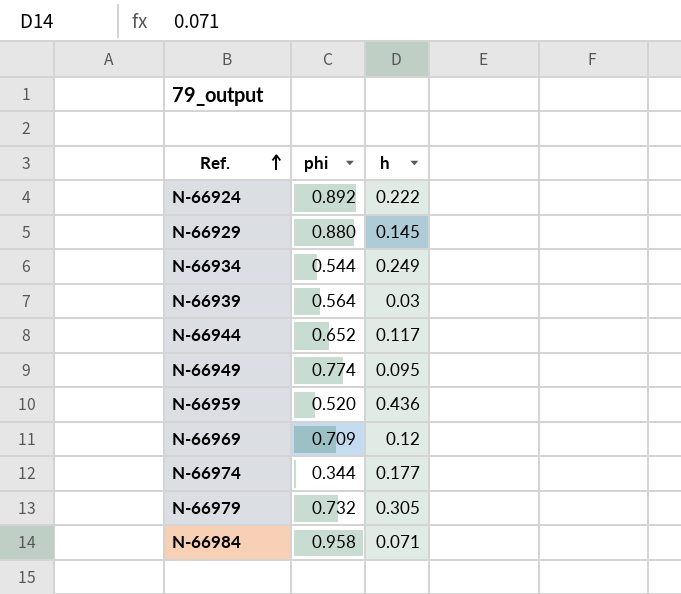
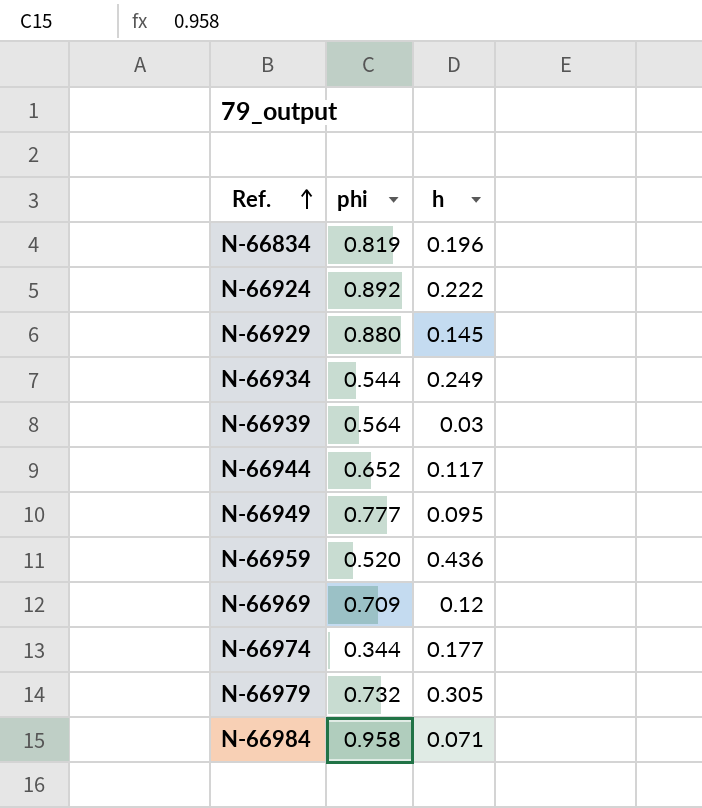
row N-66834: none -> 0.819 | 0.196
N-66949 | phi: 0.774 -> 0.777

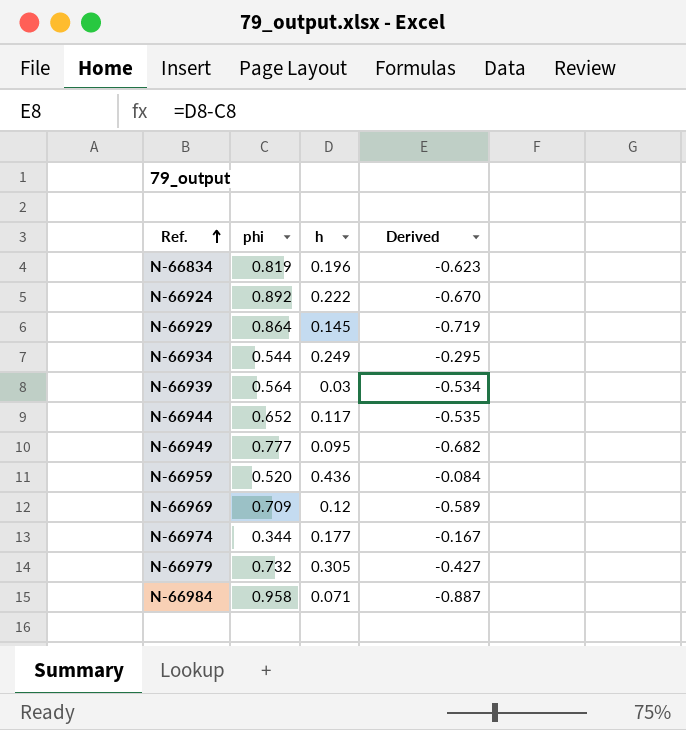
column Derived | formula: none -> [h] - [phi]
N-66929 | phi: 0.880 -> 0.864

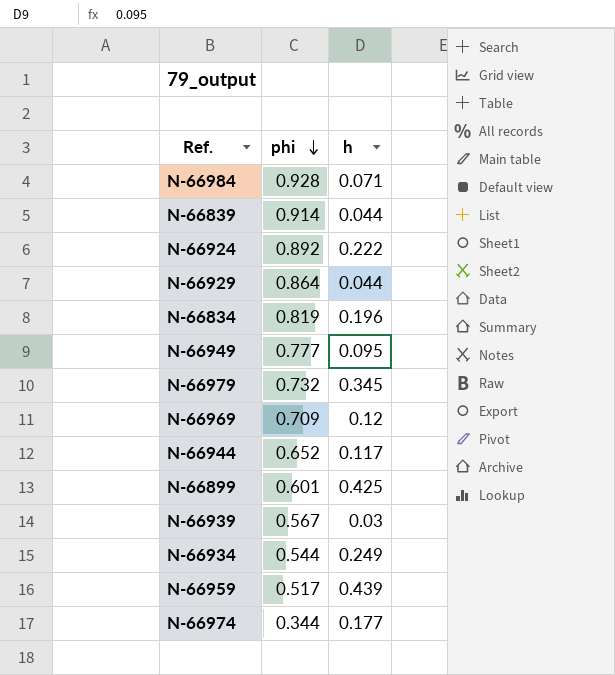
row order: Ref. ascending -> phi descending
column Derived | formula: [h] - [phi] -> none
N-66984 | phi: 0.958 -> 0.928
row N-66839: none -> 0.914 | 0.044
N-66929 | h: 0.145 -> 0.044
N-66979 | h: 0.305 -> 0.345
row N-66899: none -> 0.601 | 0.425
N-66939 | phi: 0.564 -> 0.567
N-66959 | phi: 0.520 -> 0.517
N-66959 | h: 0.436 -> 0.439

